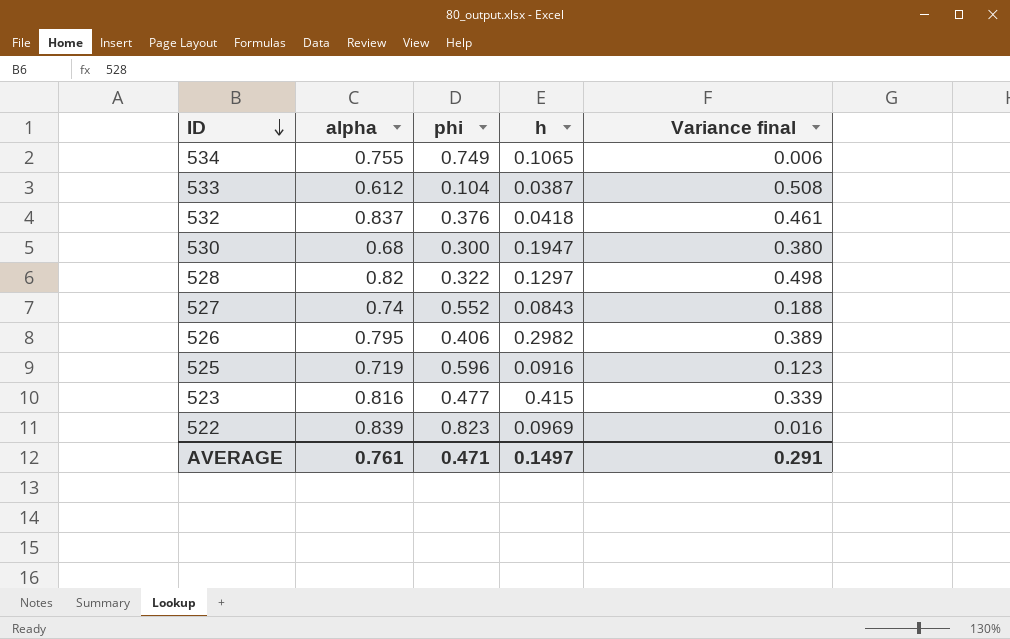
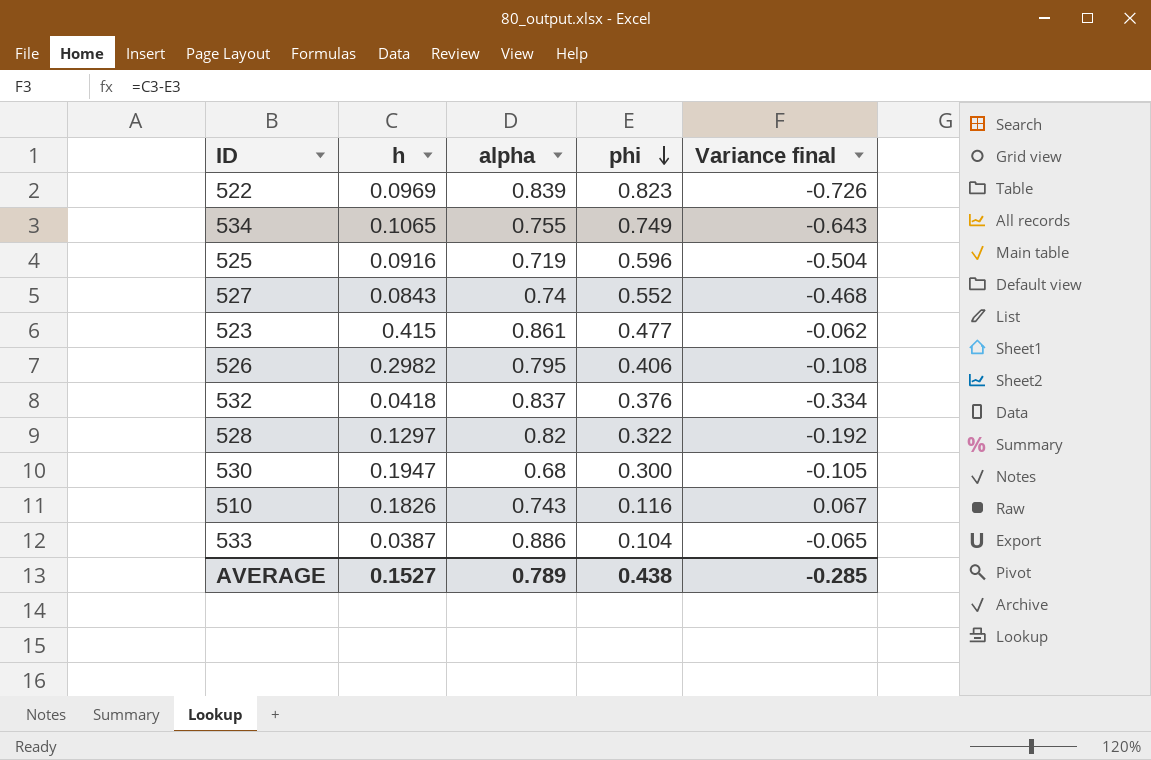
row order: ID descending -> phi descending
column h | position: 4 -> 2
column Variance final | formula: [alpha] - [phi] -> [h] - [phi]
523 | alpha: 0.816 -> 0.861
row 510: none -> 0.1826 | 0.743 | 0.116 | 0.067
533 | alpha: 0.612 -> 0.886
AVERAGE | h: 0.1497 -> 0.1527
AVERAGE | alpha: 0.761 -> 0.789
AVERAGE | phi: 0.471 -> 0.438
AVERAGE | Variance final: 0.291 -> -0.285

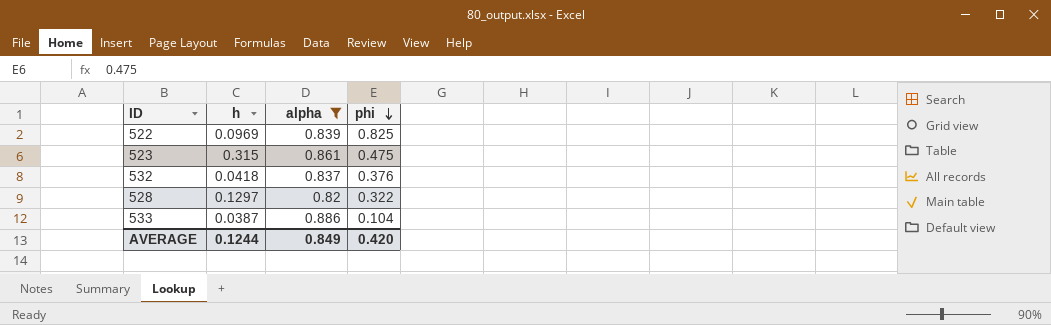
filter: none -> alpha >= 0.82
column Variance final | formula: [h] - [phi] -> none
522 | phi: 0.823 -> 0.825
523 | h: 0.415 -> 0.315
523 | phi: 0.477 -> 0.475
AVERAGE | h: 0.1527 -> 0.1244
AVERAGE | alpha: 0.789 -> 0.849
AVERAGE | phi: 0.438 -> 0.420

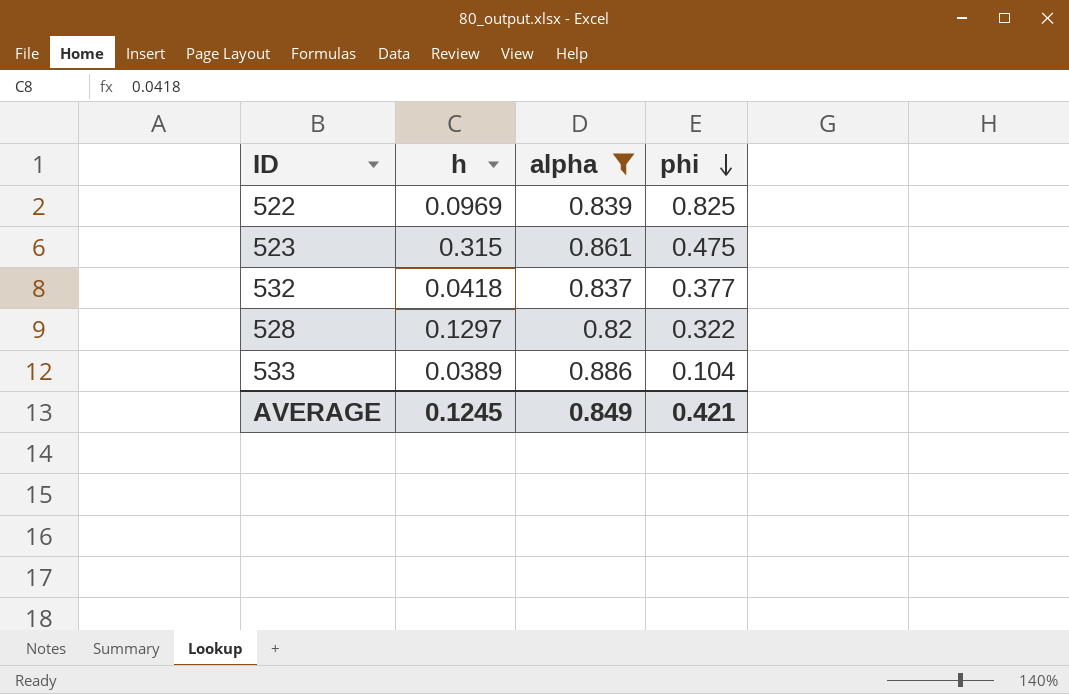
532 | phi: 0.376 -> 0.377
533 | h: 0.0387 -> 0.0389
AVERAGE | h: 0.1244 -> 0.1245
AVERAGE | phi: 0.420 -> 0.421

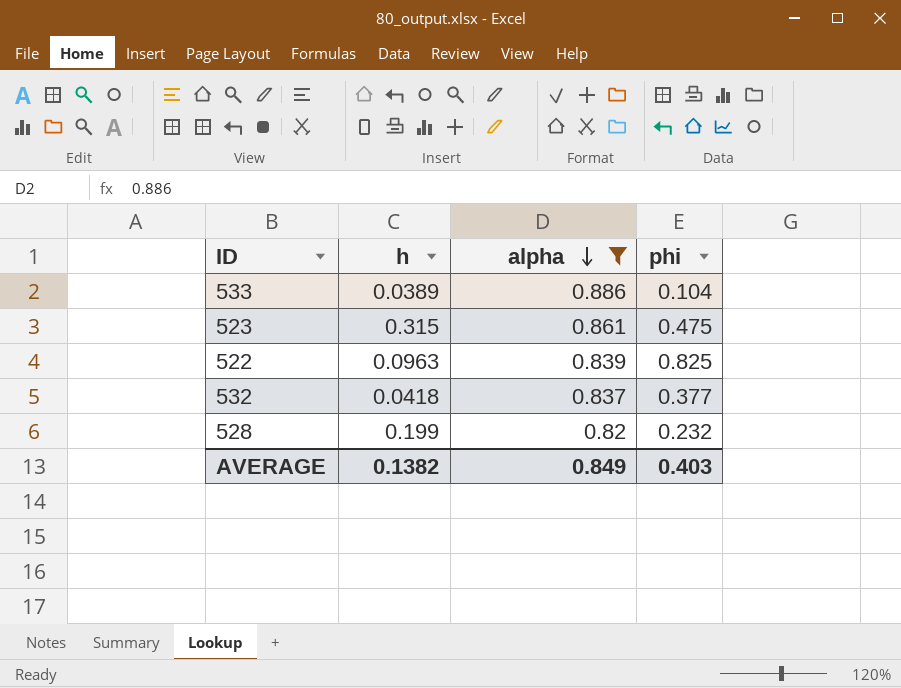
row order: phi descending -> alpha descending
522 | h: 0.0969 -> 0.0963
528 | h: 0.1297 -> 0.199
528 | phi: 0.322 -> 0.232
AVERAGE | h: 0.1245 -> 0.1382
AVERAGE | phi: 0.421 -> 0.403

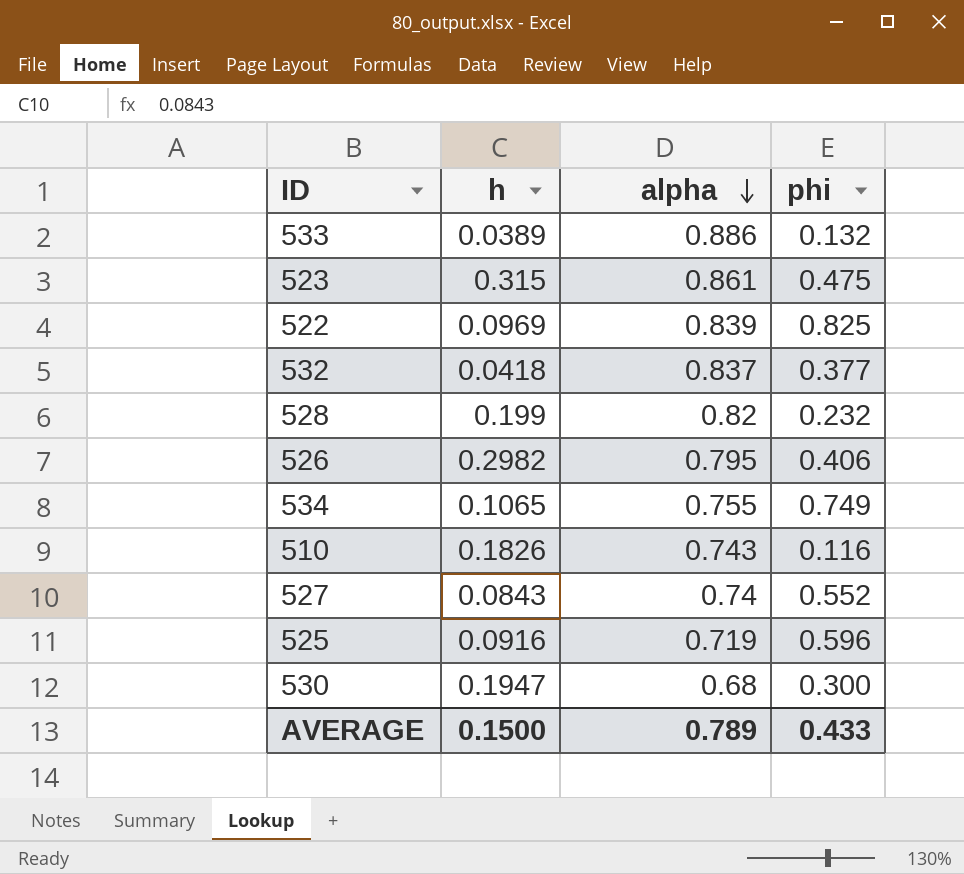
filter: alpha >= 0.82 -> none
533 | phi: 0.104 -> 0.132
522 | h: 0.0963 -> 0.0969
AVERAGE | h: 0.1382 -> 0.1500
AVERAGE | alpha: 0.849 -> 0.789
AVERAGE | phi: 0.403 -> 0.433

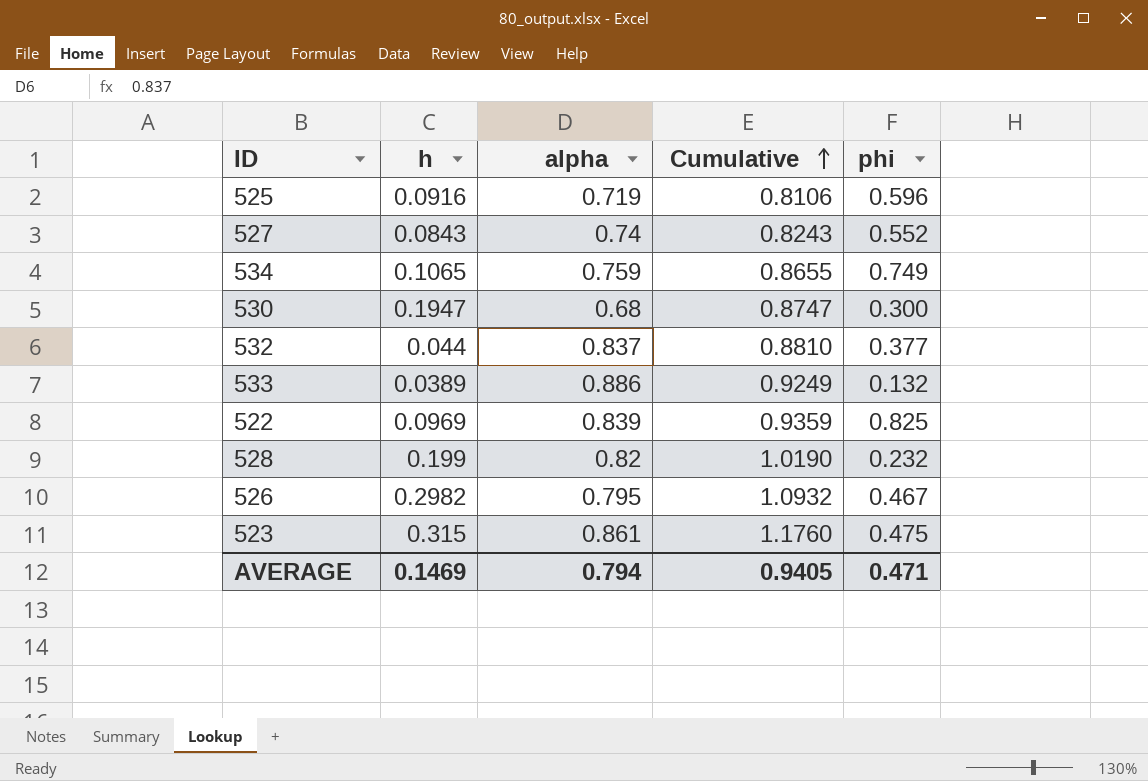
row order: alpha descending -> Cumulative ascending
column Cumulative | formula: none -> [h] + [alpha]
row 510: 0.1826 | 0.743 | 0.116 -> none
534 | alpha: 0.755 -> 0.759
532 | h: 0.0418 -> 0.044
526 | phi: 0.406 -> 0.467
AVERAGE | h: 0.1500 -> 0.1469
AVERAGE | alpha: 0.789 -> 0.794
AVERAGE | phi: 0.433 -> 0.471

